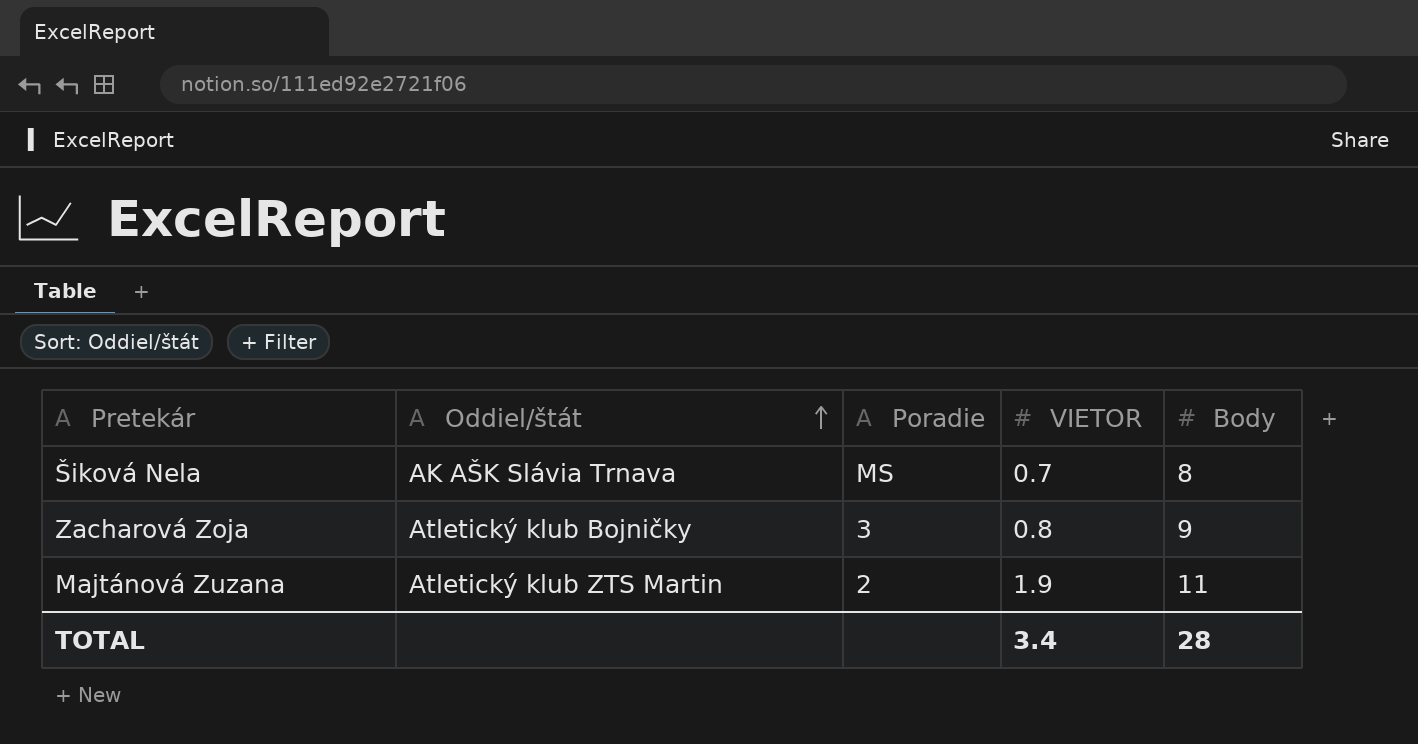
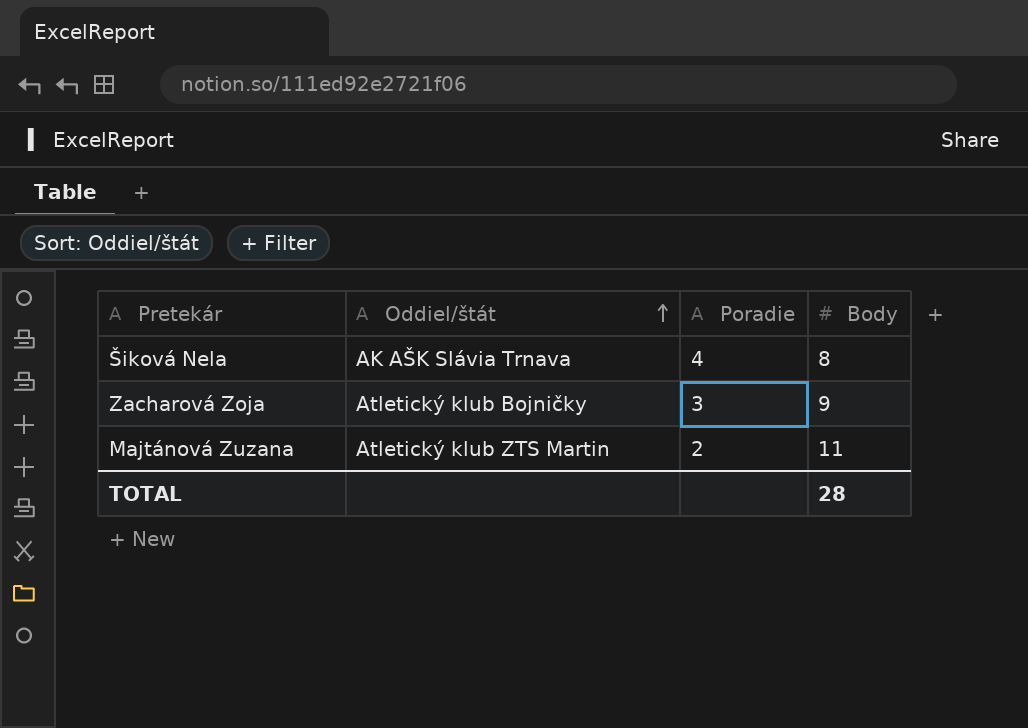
column VIETOR | position: 4 -> none
Šiková Nela | Poradie: MS -> 4

